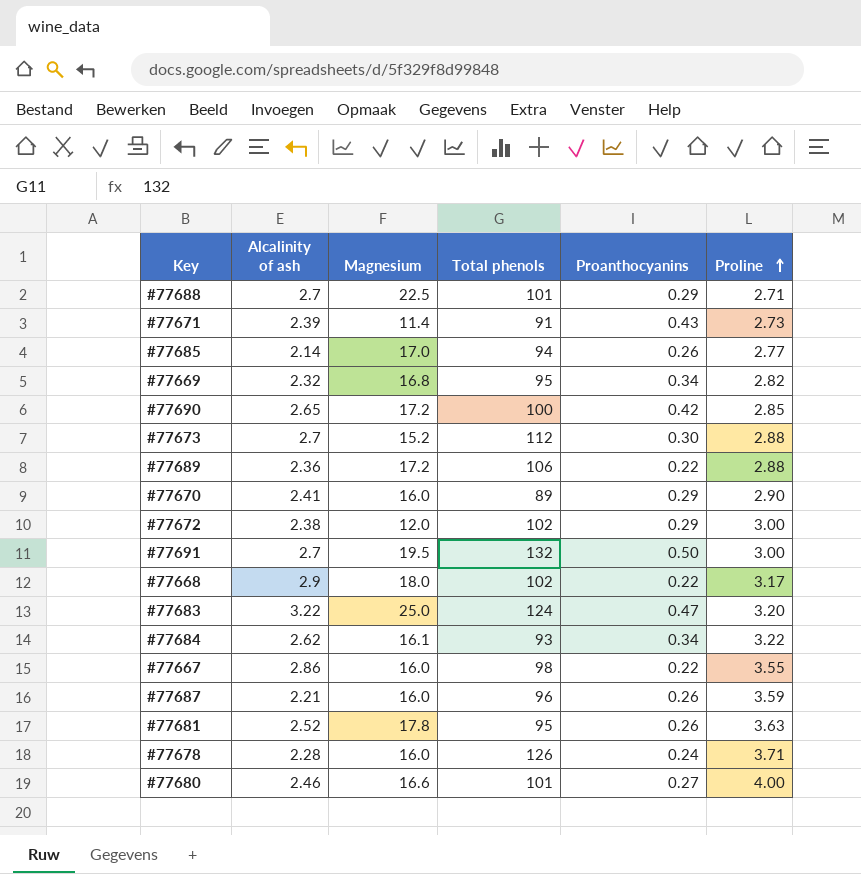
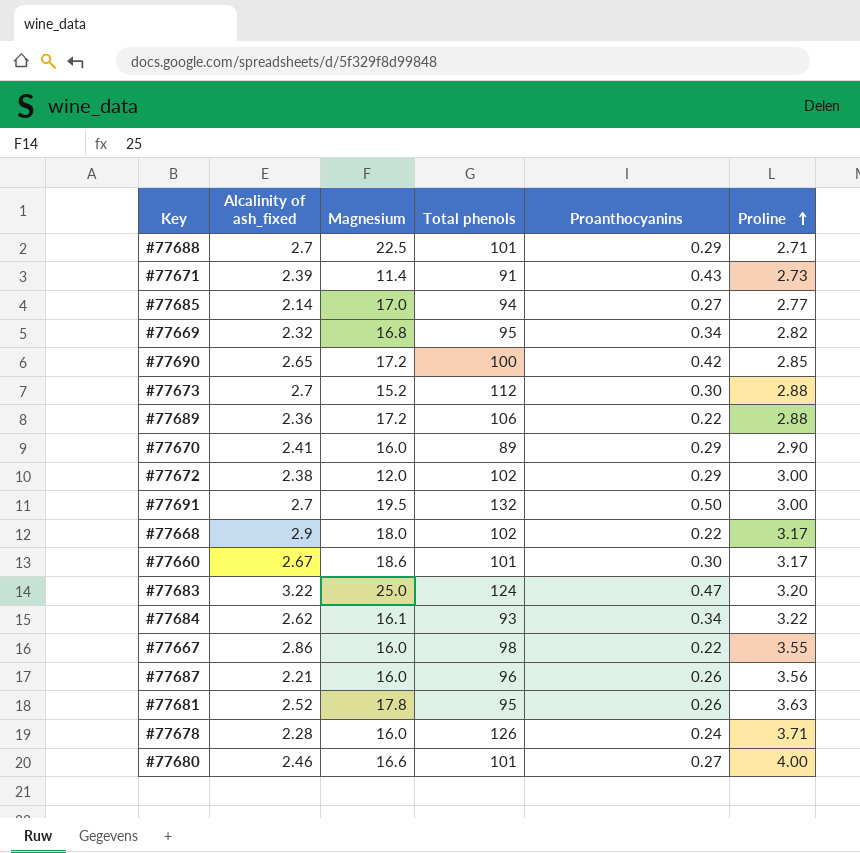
column name: Alcalinity of ash -> Alcalinity of ash_fixed
#77685 | Proanthocyanins: 0.26 -> 0.27
row #77660: none -> 2.67 | 18.6 | 101 | 0.30 | 3.17
#77687 | Proline: 3.59 -> 3.56

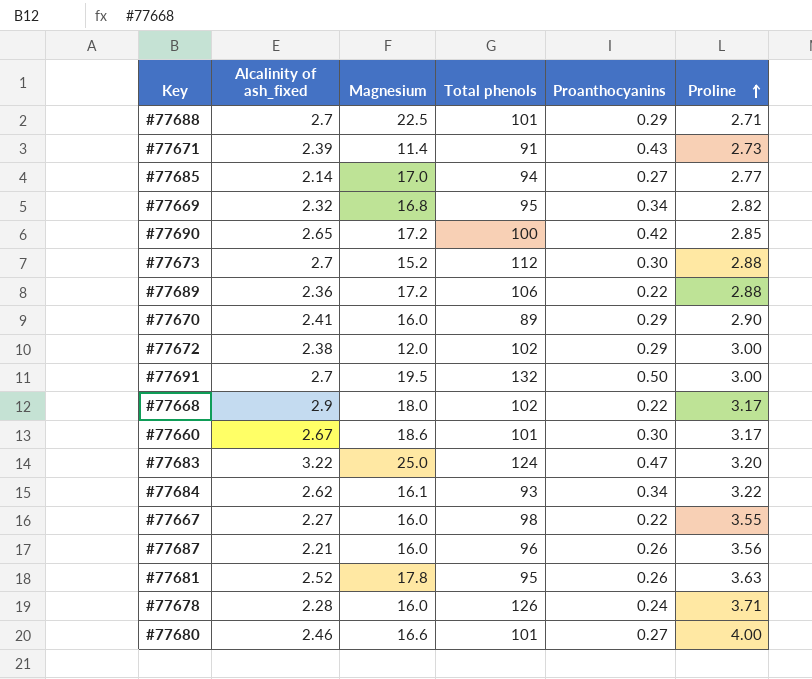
#77667 | Alcalinity of ash_fixed: 2.86 -> 2.27

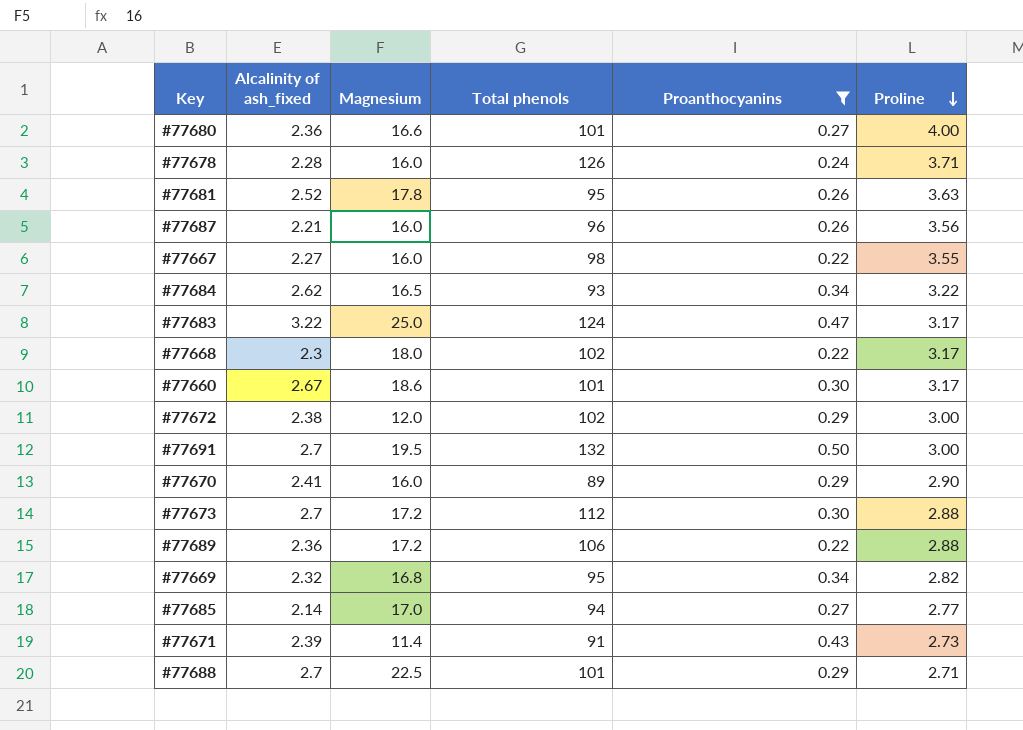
filter: none -> Proanthocyanins != 0.42
row order: Proline ascending -> Proline descending
#77680 | Alcalinity of ash_fixed: 2.46 -> 2.36
#77684 | Magnesium: 16.1 -> 16.5
#77683 | Proline: 3.20 -> 3.17
#77668 | Alcalinity of ash_fixed: 2.9 -> 2.3
#77673 | Magnesium: 15.2 -> 17.2

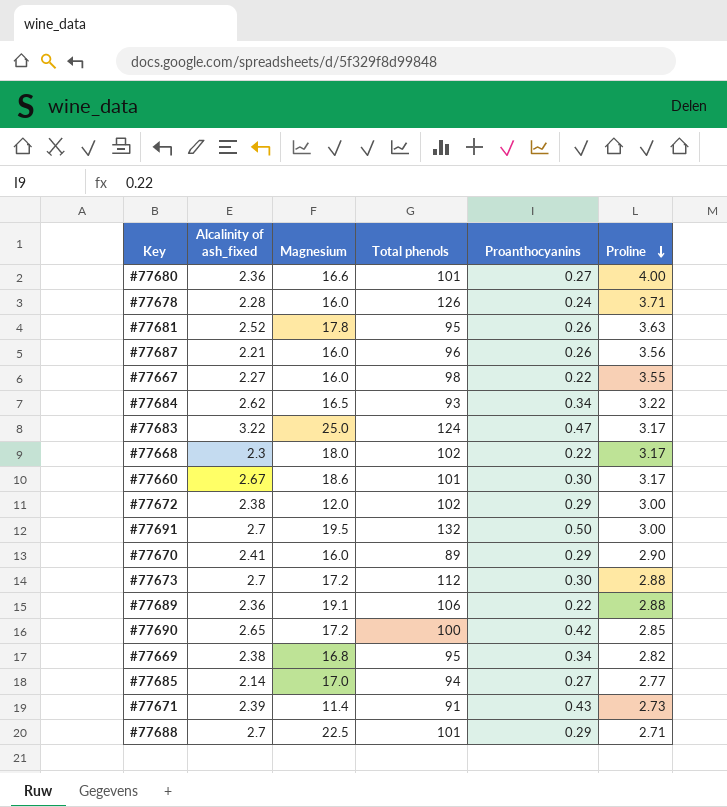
filter: Proanthocyanins != 0.42 -> none
#77689 | Magnesium: 17.2 -> 19.1
#77669 | Alcalinity of ash_fixed: 2.32 -> 2.38

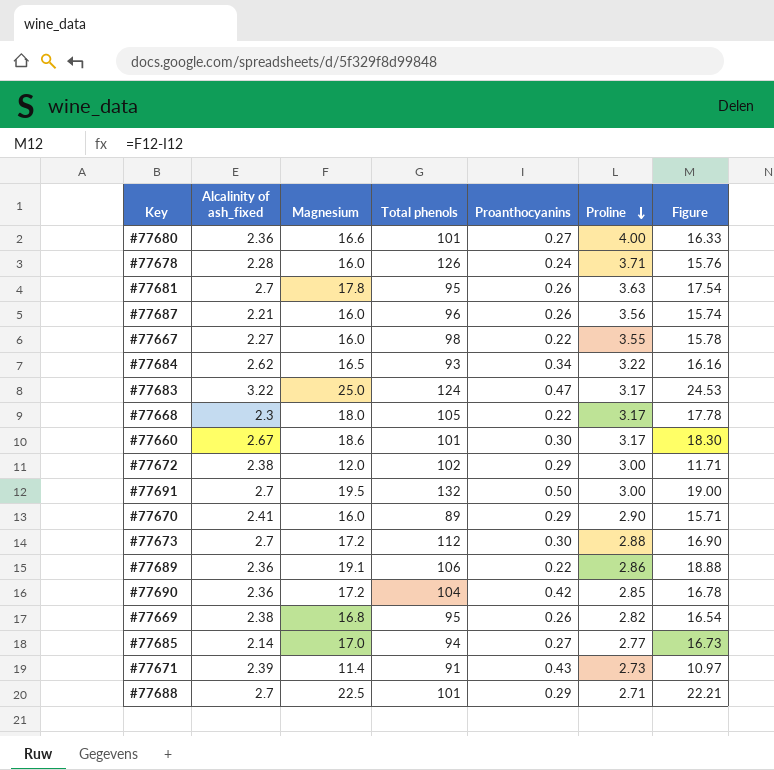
column Figure | formula: none -> [Magnesium] - [Proanthocyanins]
#77681 | Alcalinity of ash_fixed: 2.52 -> 2.7
#77668 | Total phenols: 102 -> 105
#77689 | Proline: 2.88 -> 2.86
#77690 | Alcalinity of ash_fixed: 2.65 -> 2.36
#77690 | Total phenols: 100 -> 104
#77669 | Proanthocyanins: 0.34 -> 0.26

